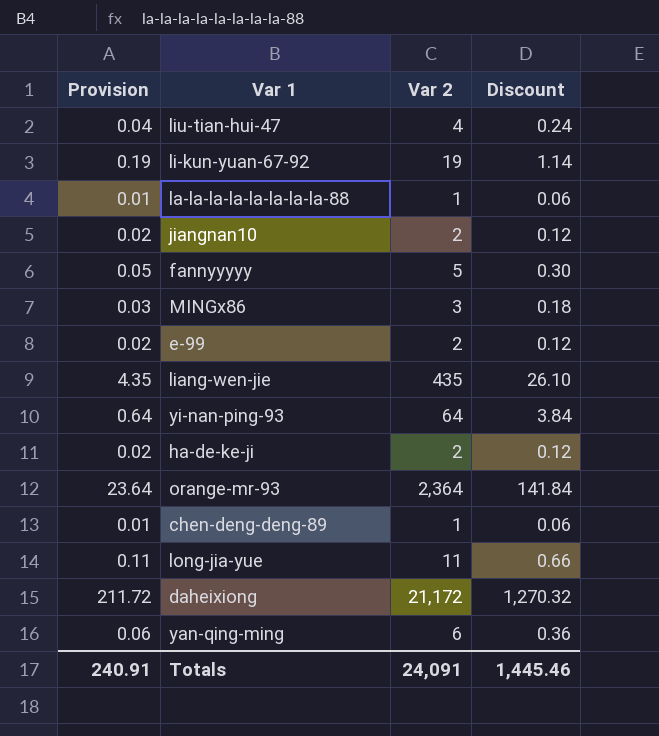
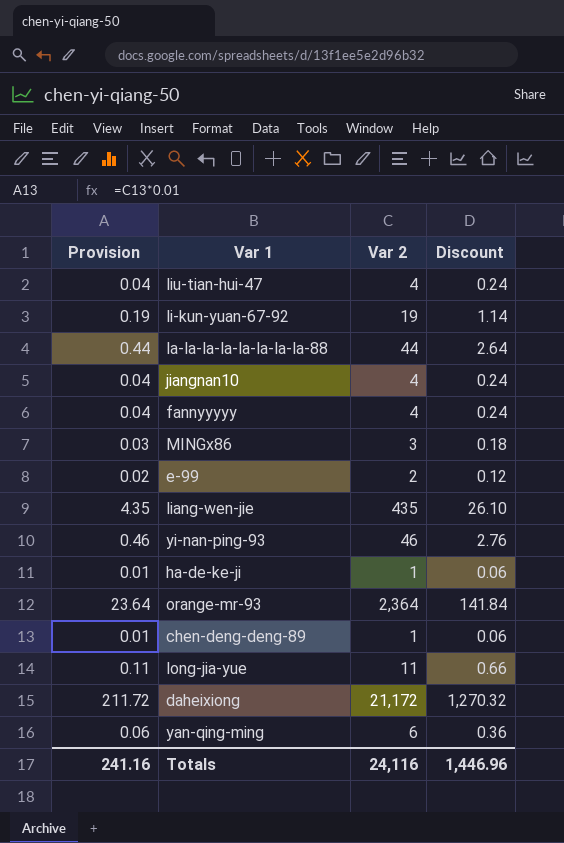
la-la-la-la-la-la-la-la-88 | Provision: 0.01 -> 0.44
la-la-la-la-la-la-la-la-88 | Var 2: 1 -> 44
la-la-la-la-la-la-la-la-88 | Discount: 0.06 -> 2.64
jiangnan10 | Provision: 0.02 -> 0.04
jiangnan10 | Var 2: 2 -> 4
jiangnan10 | Discount: 0.12 -> 0.24
fannyyyyy | Provision: 0.05 -> 0.04
fannyyyyy | Var 2: 5 -> 4
fannyyyyy | Discount: 0.30 -> 0.24
yi-nan-ping-93 | Provision: 0.64 -> 0.46
yi-nan-ping-93 | Var 2: 64 -> 46
yi-nan-ping-93 | Discount: 3.84 -> 2.76
ha-de-ke-ji | Provision: 0.02 -> 0.01
ha-de-ke-ji | Var 2: 2 -> 1
ha-de-ke-ji | Discount: 0.12 -> 0.06
Totals | Provision: 240.91 -> 241.16
Totals | Var 2: 24,091 -> 24,116
Totals | Discount: 1,445.46 -> 1,446.96

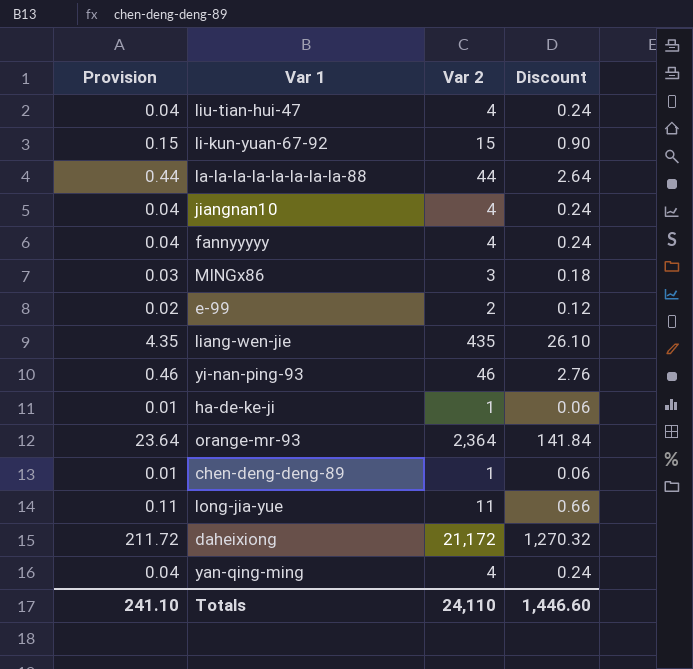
li-kun-yuan-67-92 | Provision: 0.19 -> 0.15
li-kun-yuan-67-92 | Var 2: 19 -> 15
li-kun-yuan-67-92 | Discount: 1.14 -> 0.90
yan-qing-ming | Provision: 0.06 -> 0.04
yan-qing-ming | Var 2: 6 -> 4
yan-qing-ming | Discount: 0.36 -> 0.24
Totals | Provision: 241.16 -> 241.10
Totals | Var 2: 24,116 -> 24,110
Totals | Discount: 1,446.96 -> 1,446.60

